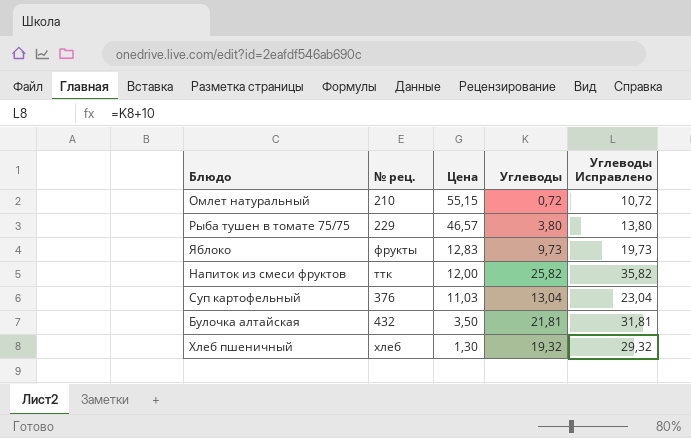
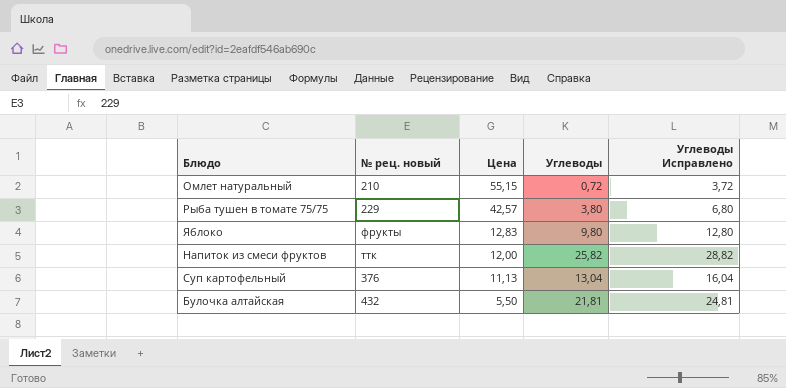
column name: № рец. -> № рец. новый
column Углеводы Исправлено | formula: [Углеводы] + 10 -> [Углеводы] + 3
row Хлеб пшеничный: хлеб | 1,30 | 19,32 | 29,32 -> none
Рыба тушен в томате 75/75 | Цена: 46,57 -> 42,57
Яблоко | Углеводы: 9,73 -> 9,80
Суп картофельный | Цена: 11,03 -> 11,13
Булочка алтайская | Цена: 3,50 -> 5,50

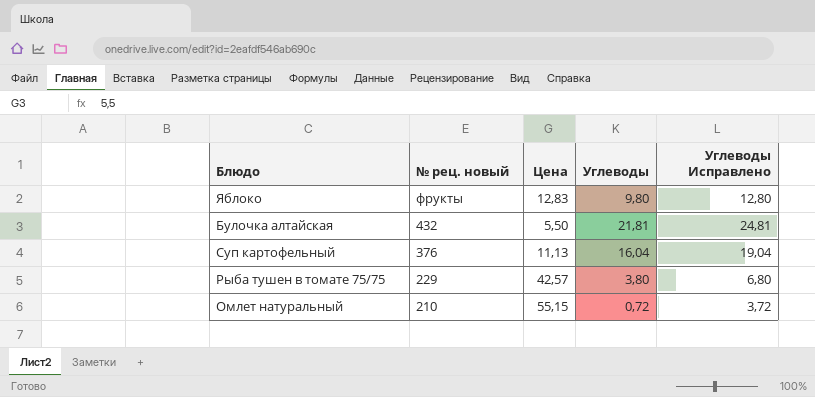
row order: Цена descending -> № рец. новый descending
row Напиток из смеси фруктов: ттк | 12,00 | 25,82 | 28,82 -> none
Суп картофельный | Углеводы: 13,04 -> 16,04
Суп картофельный | Углеводы Исправлено: 16,04 -> 19,04

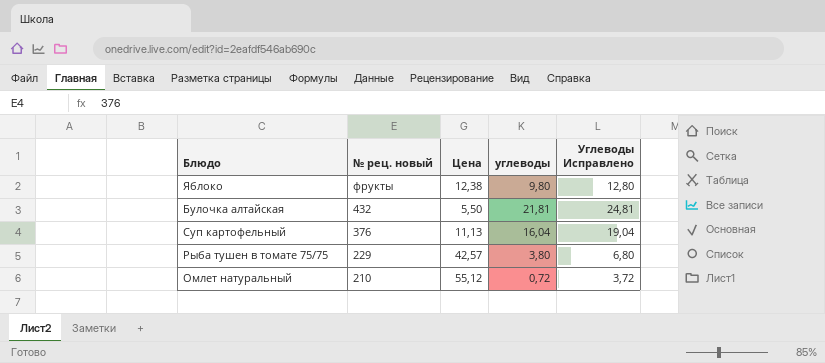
column name: Углеводы -> углеводы
Яблоко | Цена: 12,83 -> 12,38
Омлет натуральный | Цена: 55,15 -> 55,12

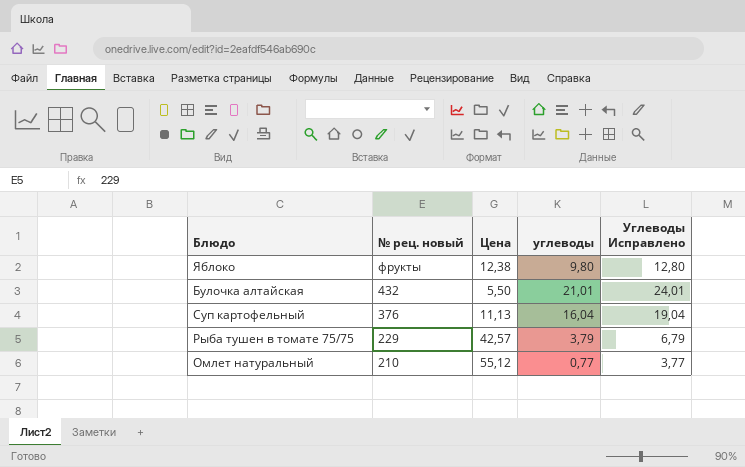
Булочка алтайская | углеводы: 21,81 -> 21,01
Булочка алтайская | Углеводы Исправлено: 24,81 -> 24,01
Рыба тушен в томате 75/75 | углеводы: 3,80 -> 3,79
Рыба тушен в томате 75/75 | Углеводы Исправлено: 6,80 -> 6,79
Омлет натуральный | углеводы: 0,72 -> 0,77
Омлет натуральный | Углеводы Исправлено: 3,72 -> 3,77

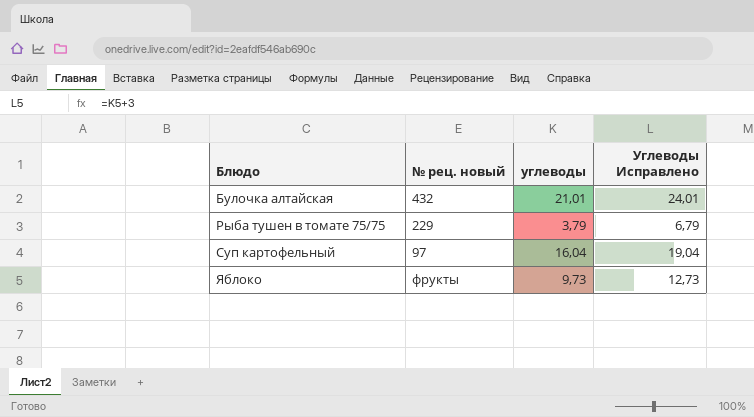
row order: № рец. новый descending -> Блюдо ascending
column Цена | position: 3 -> none
row Омлет натуральный: 210 | 55,12 | 0,77 | 3,77 -> none
Суп картофельный | № рец. новый: 376 -> 97
Яблоко | углеводы: 9,80 -> 9,73
Яблоко | Углеводы Исправлено: 12,80 -> 12,73

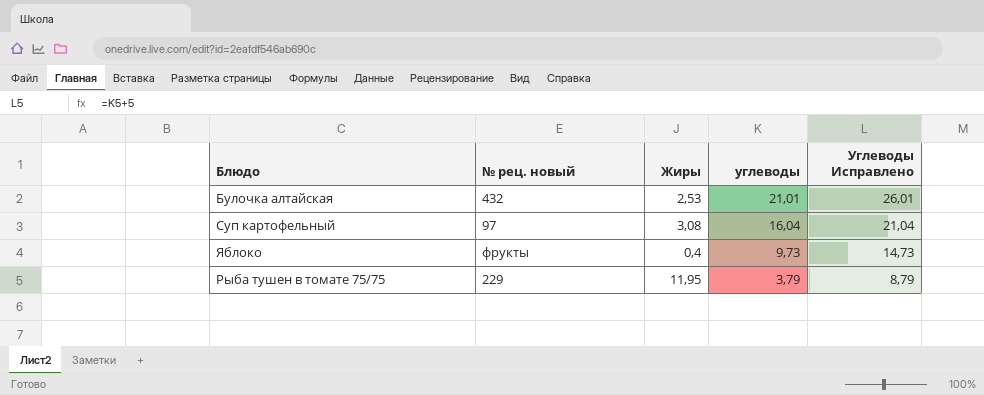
row order: Блюдо ascending -> углеводы descending
column Жиры | position: none -> 3
column Углеводы Исправлено | formula: [углеводы] + 3 -> [углеводы] + 5

